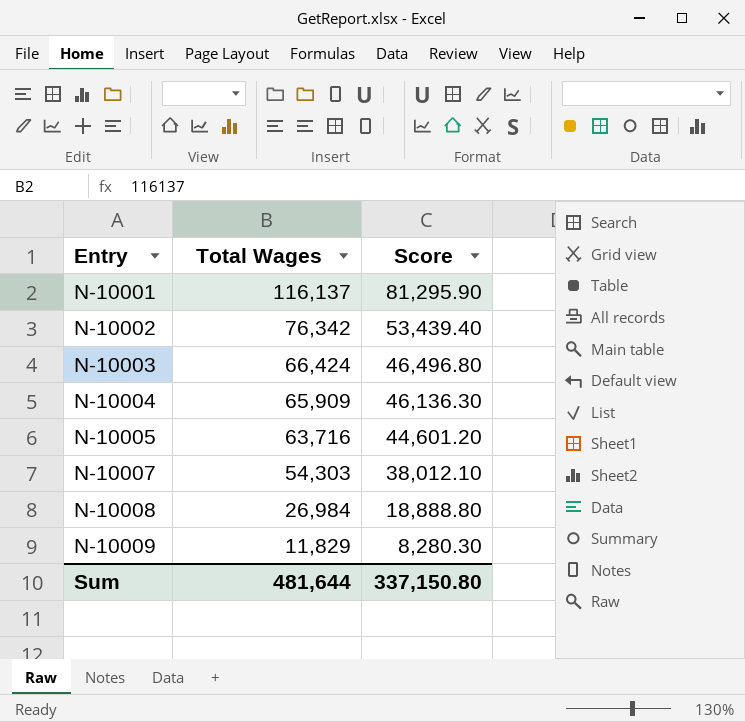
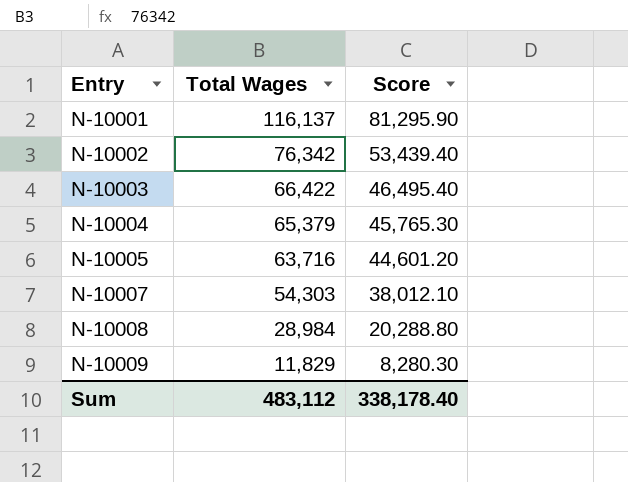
N-10003 | Total Wages: 66,424 -> 66,422
N-10003 | Score: 46,496.80 -> 46,495.40
N-10004 | Total Wages: 65,909 -> 65,379
N-10004 | Score: 46,136.30 -> 45,765.30
N-10008 | Total Wages: 26,984 -> 28,984
N-10008 | Score: 18,888.80 -> 20,288.80
Sum | Total Wages: 481,644 -> 483,112
Sum | Score: 337,150.80 -> 338,178.40

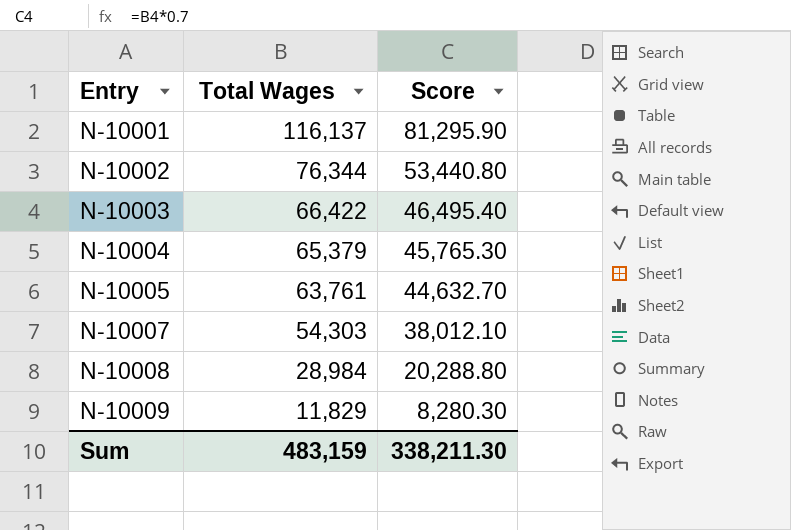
N-10002 | Total Wages: 76,342 -> 76,344
N-10002 | Score: 53,439.40 -> 53,440.80
N-10005 | Total Wages: 63,716 -> 63,761
N-10005 | Score: 44,601.20 -> 44,632.70
Sum | Total Wages: 483,112 -> 483,159
Sum | Score: 338,178.40 -> 338,211.30

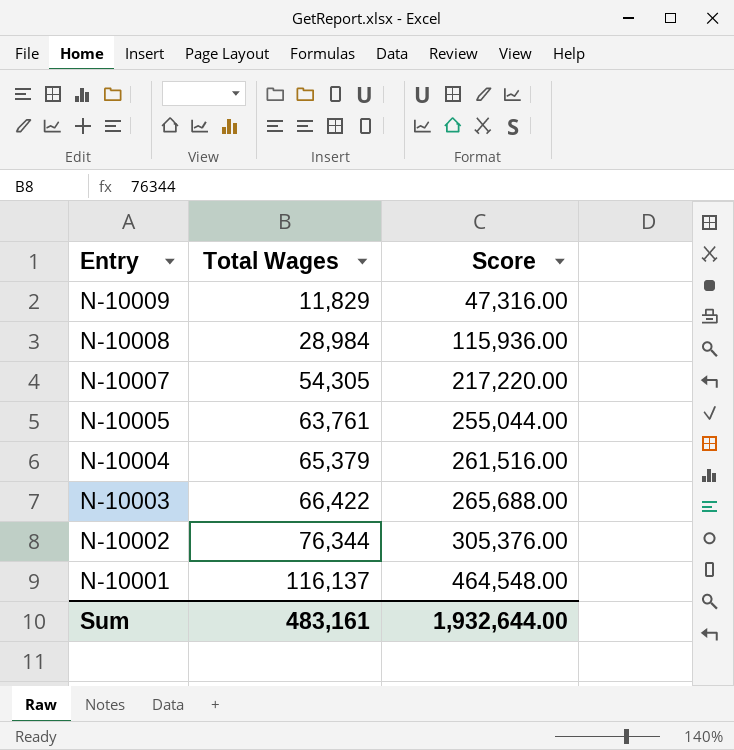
row order: Entry ascending -> Entry descending
column Score | formula: [Total Wages] * 0.7 -> [Total Wages] * 4
N-10007 | Total Wages: 54,303 -> 54,305
Sum | Total Wages: 483,159 -> 483,161
Sum | Score: 338,211.30 -> 1,932,644.00

